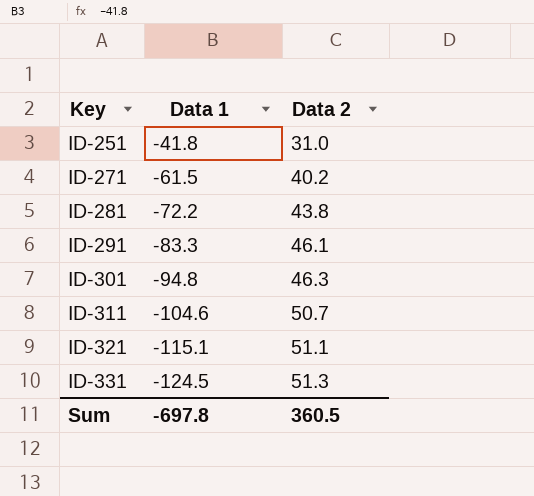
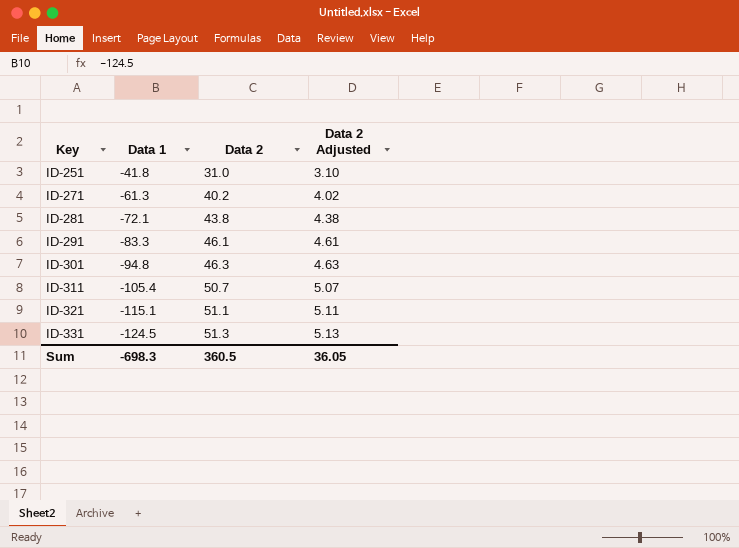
column Data 2 Adjusted | formula: none -> [Data 2] * 0.1
ID-271 | Data 1: -61.5 -> -61.3
ID-281 | Data 1: -72.2 -> -72.1
ID-311 | Data 1: -104.6 -> -105.4
Sum | Data 1: -697.8 -> -698.3

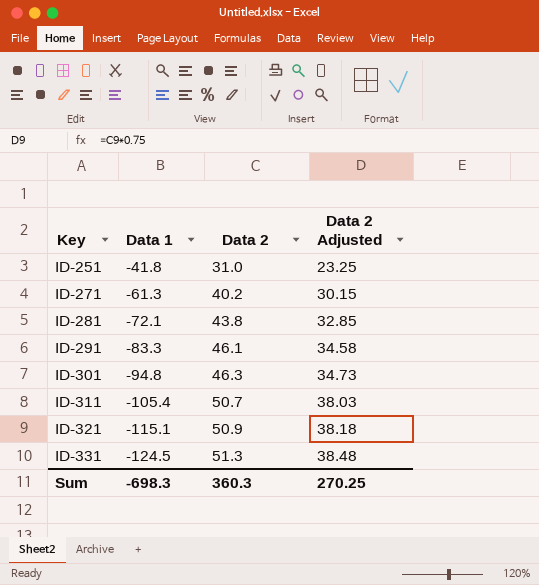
column Data 2 Adjusted | formula: [Data 2] * 0.1 -> [Data 2] * 0.75
ID-321 | Data 2: 51.1 -> 50.9
Sum | Data 2: 360.5 -> 360.3
Sum | Data 2 Adjusted: 36.05 -> 270.25

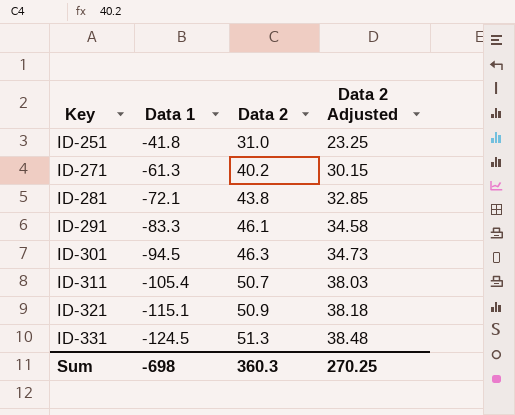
ID-301 | Data 1: -94.8 -> -94.5
Sum | Data 1: -698.3 -> -698

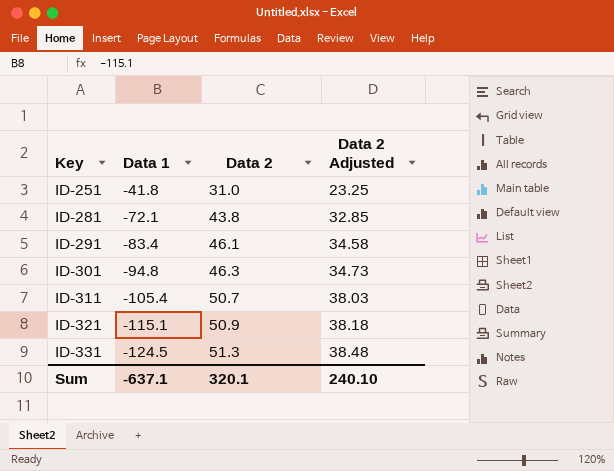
row ID-271: -61.3 | 40.2 | 30.15 -> none
ID-291 | Data 1: -83.3 -> -83.4
ID-301 | Data 1: -94.5 -> -94.8
Sum | Data 1: -698 -> -637.1
Sum | Data 2: 360.3 -> 320.1
Sum | Data 2 Adjusted: 270.25 -> 240.10

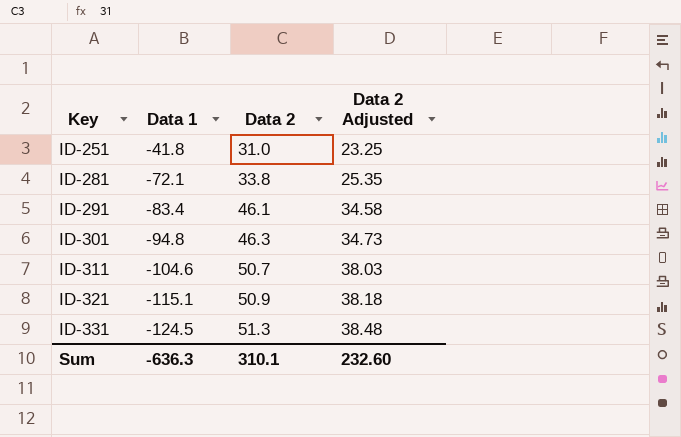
ID-281 | Data 2: 43.8 -> 33.8
ID-281 | Data 2 Adjusted: 32.85 -> 25.35
ID-311 | Data 1: -105.4 -> -104.6
Sum | Data 1: -637.1 -> -636.3
Sum | Data 2: 320.1 -> 310.1
Sum | Data 2 Adjusted: 240.10 -> 232.60

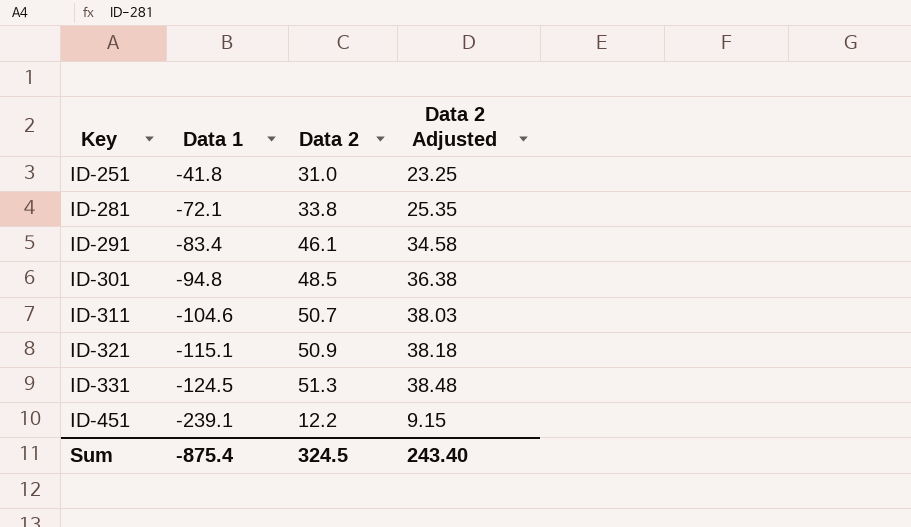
ID-301 | Data 2: 46.3 -> 48.5
ID-301 | Data 2 Adjusted: 34.73 -> 36.38
row ID-451: none -> -239.1 | 12.2 | 9.15
Sum | Data 1: -636.3 -> -875.4
Sum | Data 2: 310.1 -> 324.5
Sum | Data 2 Adjusted: 232.60 -> 243.40

